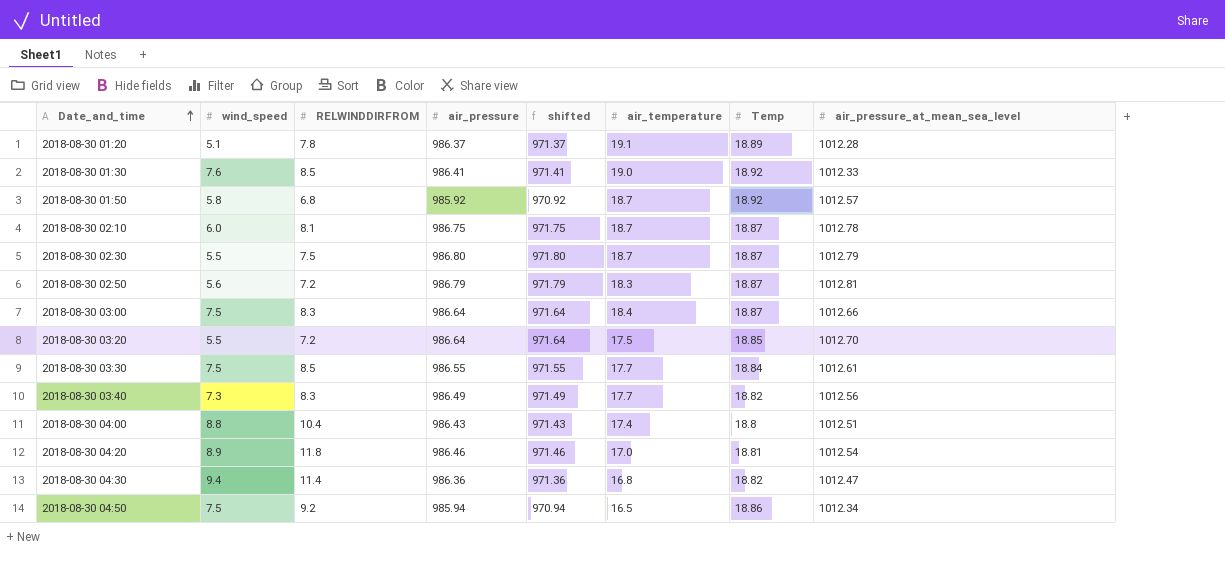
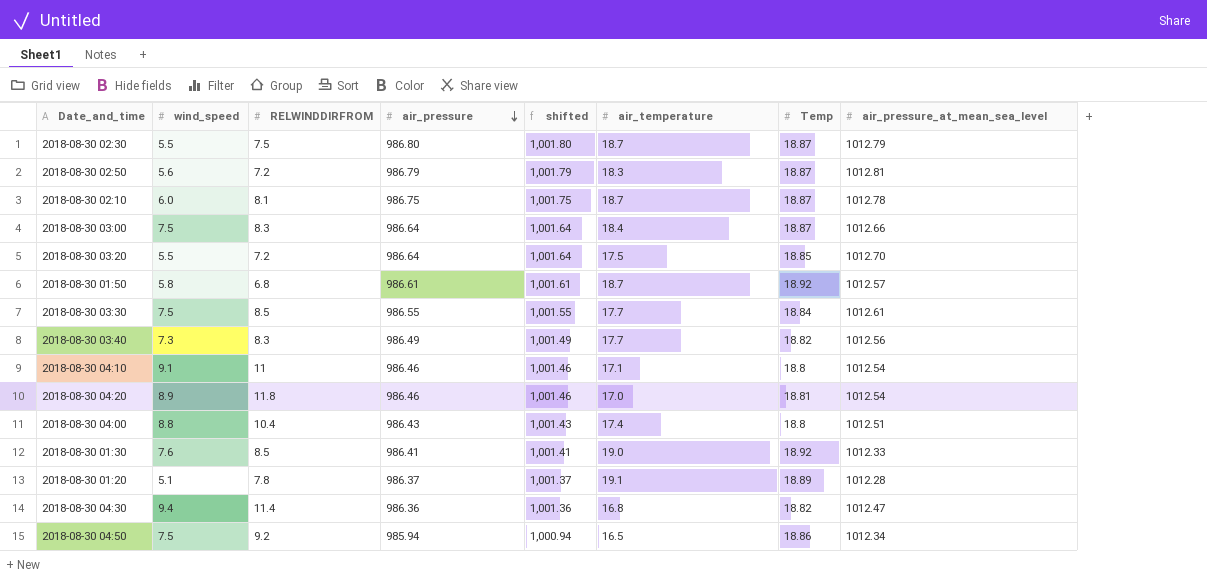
row order: Date_and_time ascending -> air_pressure descending
column shifted | formula: [air_pressure] - 15 -> [air_pressure] + 15
2018-08-30 01:50 | air_pressure: 985.92 -> 986.61
row 2018-08-30 04:10: none -> 9.1 | 11 | 986.46 | 1,001.46 | 17.1 | 18.8 | 1012.54

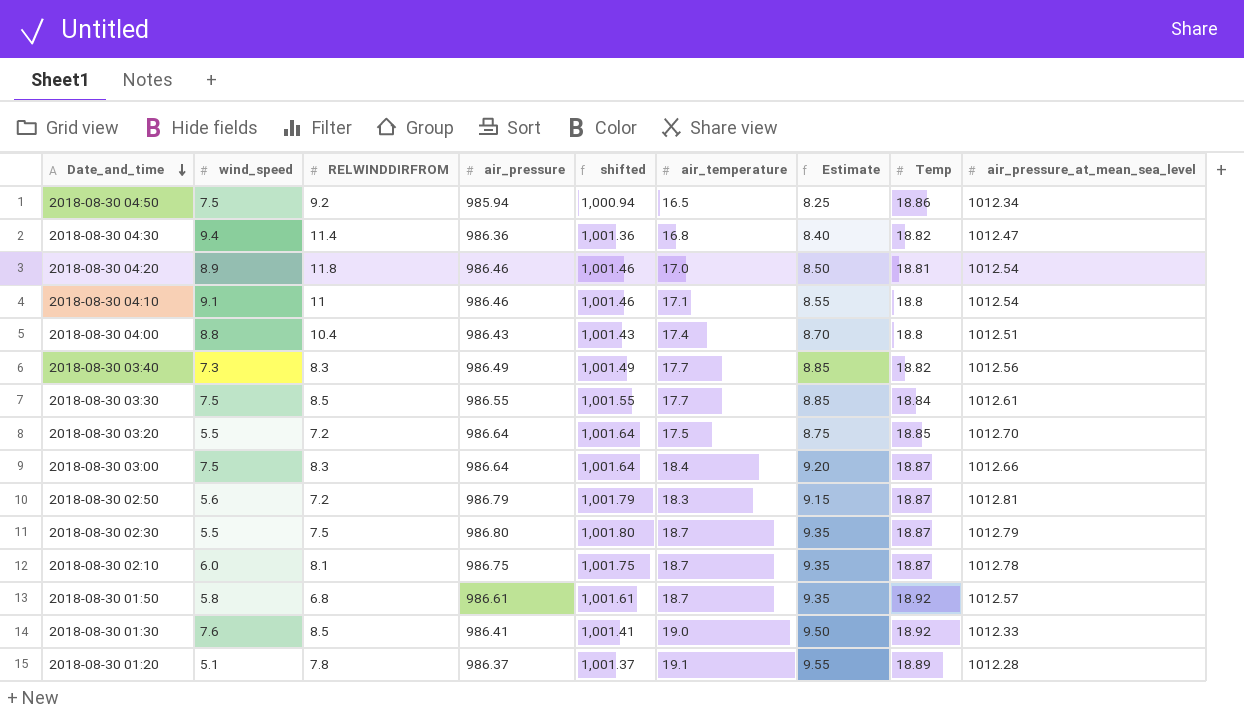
row order: air_pressure descending -> Date_and_time descending
column Estimate | formula: none -> [air_temperature] * 0.5

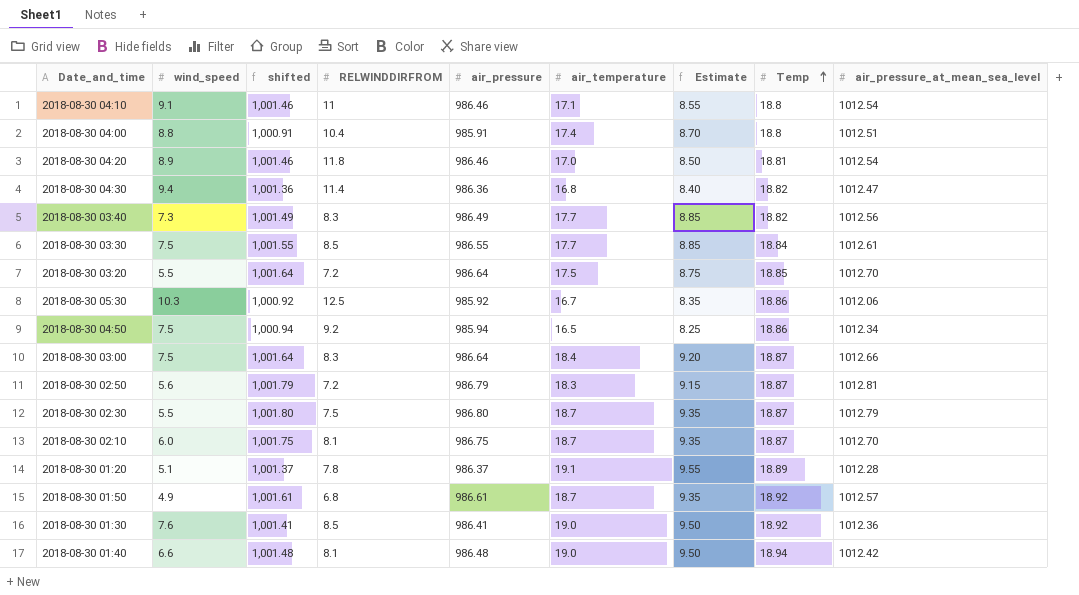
row order: Date_and_time descending -> Temp ascending
column shifted | position: 5 -> 3
2018-08-30 04:00 | shifted: 1,001.43 -> 1,000.91
2018-08-30 04:00 | air_pressure: 986.43 -> 985.91
row 2018-08-30 05:30: none -> 10.3 | 1,000.92 | 12.5 | 985.92 | 16.7 | 8.35 | 18.86 | 1012.06
2018-08-30 02:10 | air_pressure_at_mean_sea_level: 1012.78 -> 1012.70
2018-08-30 01:50 | wind_speed: 5.8 -> 4.9
2018-08-30 01:30 | air_pressure_at_mean_sea_level: 1012.33 -> 1012.36
row 2018-08-30 01:40: none -> 6.6 | 1,001.48 | 8.1 | 986.48 | 19.0 | 9.50 | 18.94 | 1012.42

